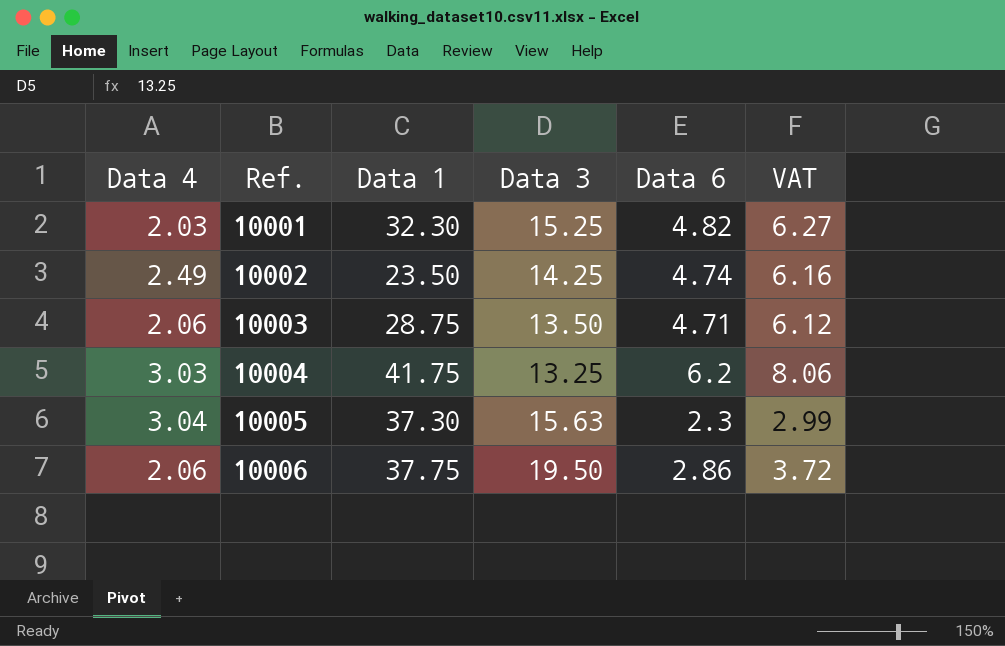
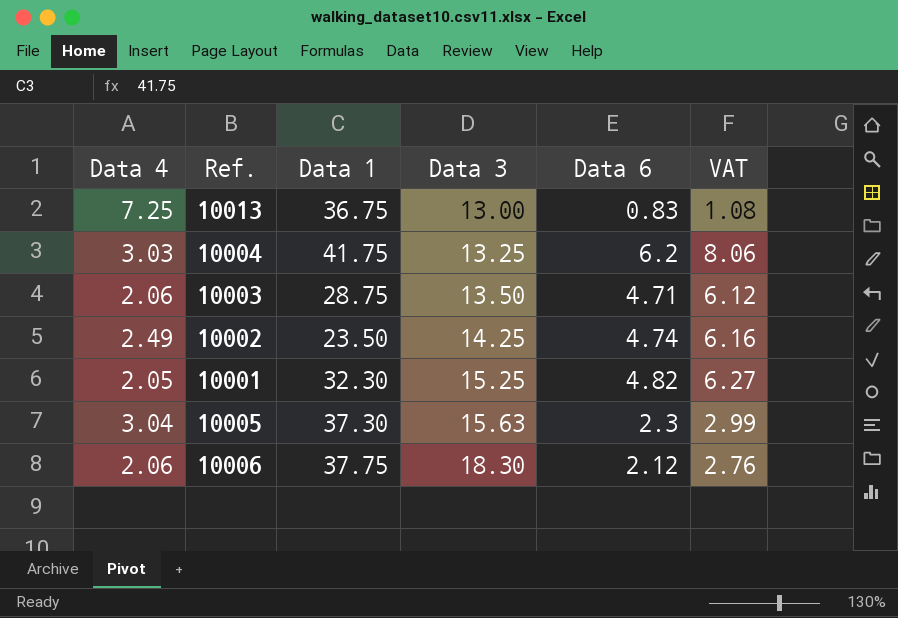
row order: Ref. ascending -> Data 3 ascending
row 10013: none -> 7.25 | 36.75 | 13.00 | 0.83 | 1.08
10001 | Data 4: 2.03 -> 2.05
10006 | Data 3: 19.50 -> 18.30
10006 | Data 6: 2.86 -> 2.12
10006 | VAT: 3.72 -> 2.76

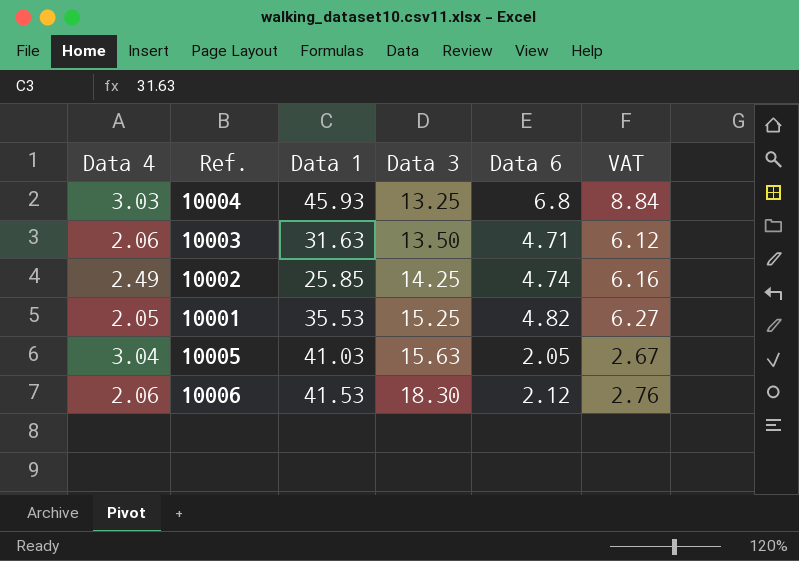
row 10013: 7.25 | 36.75 | 13.00 | 0.83 | 1.08 -> none
10004 | Data 1: 41.75 -> 45.93
10004 | Data 6: 6.2 -> 6.8
10004 | VAT: 8.06 -> 8.84
10003 | Data 1: 28.75 -> 31.63
10002 | Data 1: 23.50 -> 25.85
10001 | Data 1: 32.30 -> 35.53
10005 | Data 1: 37.30 -> 41.03
10005 | Data 6: 2.3 -> 2.05
10005 | VAT: 2.99 -> 2.67
10006 | Data 1: 37.75 -> 41.53

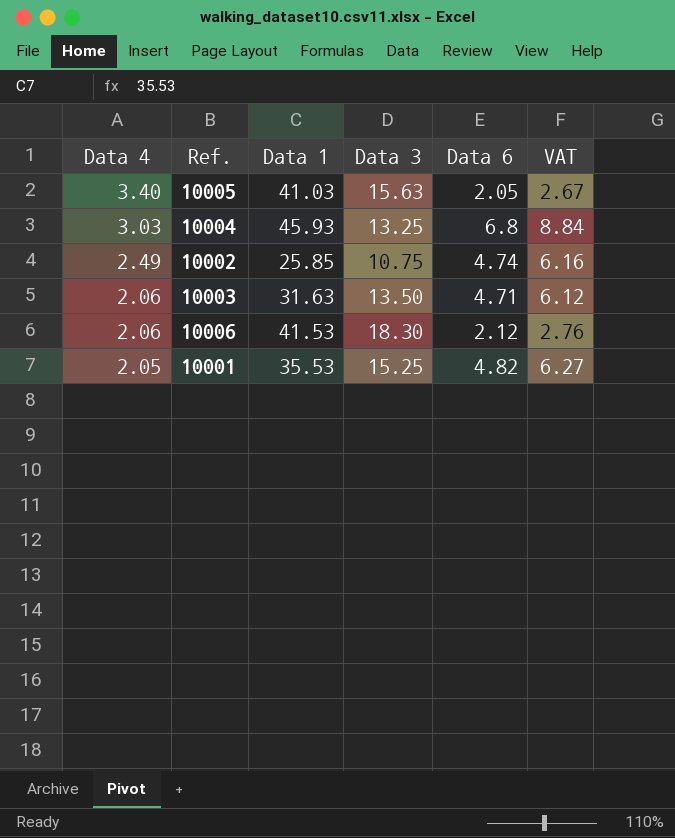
row order: Data 3 ascending -> Data 4 descending
10005 | Data 4: 3.04 -> 3.40
10002 | Data 3: 14.25 -> 10.75

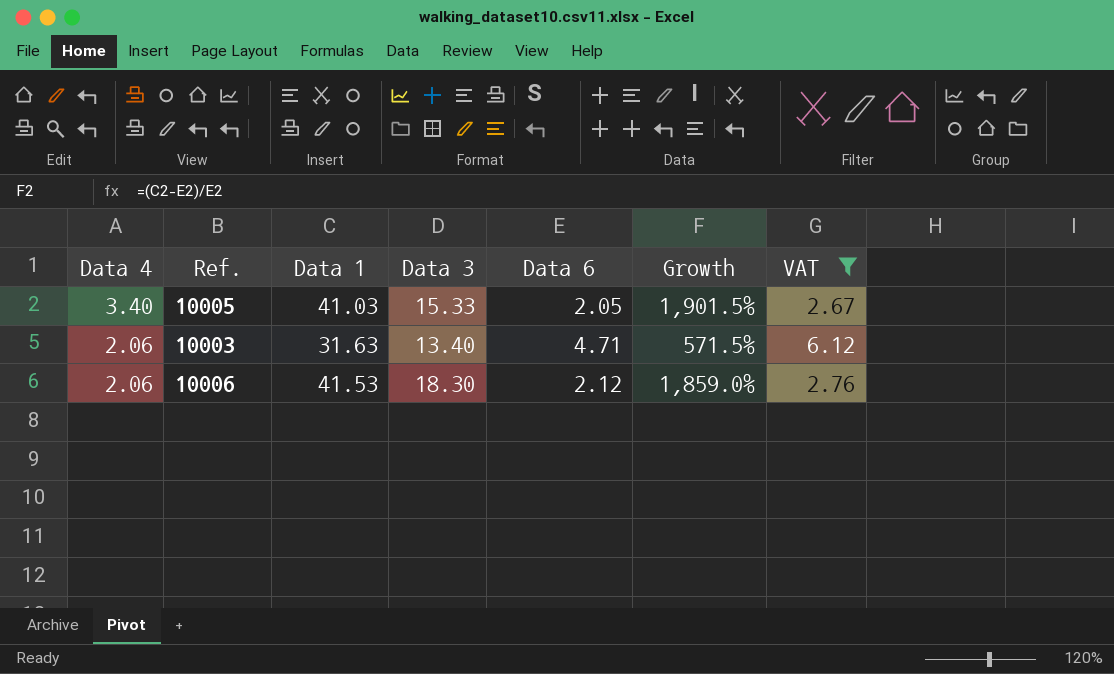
filter: none -> VAT <= 6.12
column Growth | formula: none -> ([Data 1] - [Data 6]) / [Data 6]
10005 | Data 3: 15.63 -> 15.33
10003 | Data 3: 13.50 -> 13.40

